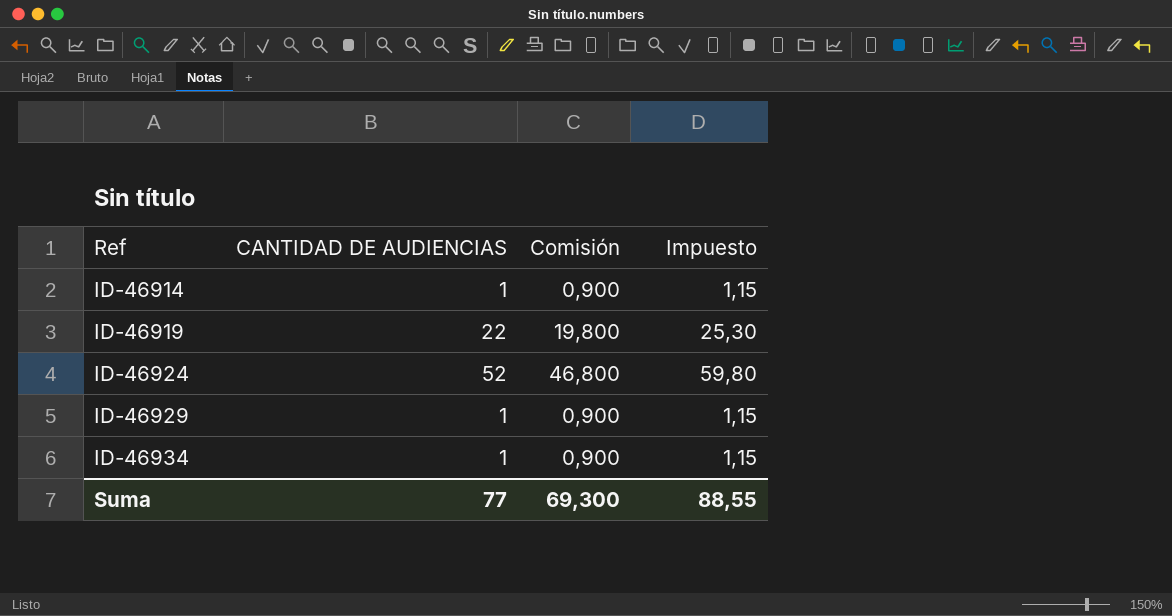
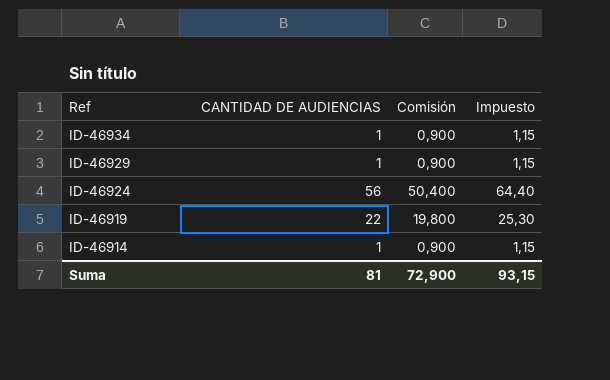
row order: Ref ascending -> Ref descending
ID-46924 | CANTIDAD DE AUDIENCIAS: 52 -> 56
ID-46924 | Comisión: 46,800 -> 50,400
ID-46924 | Impuesto: 59,80 -> 64,40
Suma | CANTIDAD DE AUDIENCIAS: 77 -> 81
Suma | Comisión: 69,300 -> 72,900
Suma | Impuesto: 88,55 -> 93,15

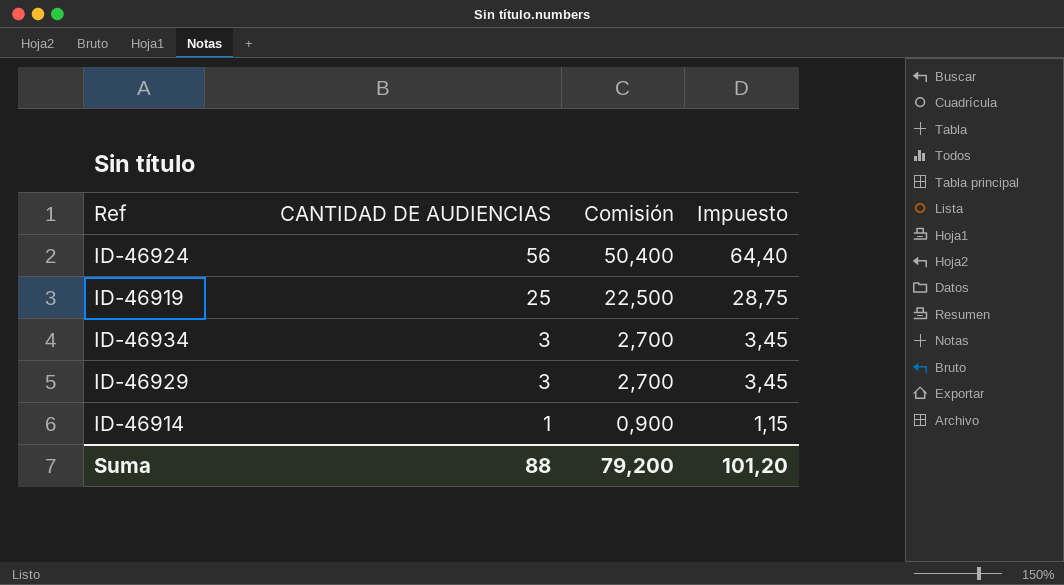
row order: Ref descending -> CANTIDAD DE AUDIENCIAS descending
ID-46919 | CANTIDAD DE AUDIENCIAS: 22 -> 25
ID-46919 | Comisión: 19,800 -> 22,500
ID-46919 | Impuesto: 25,30 -> 28,75
ID-46934 | CANTIDAD DE AUDIENCIAS: 1 -> 3
ID-46934 | Comisión: 0,900 -> 2,700
ID-46934 | Impuesto: 1,15 -> 3,45
ID-46929 | CANTIDAD DE AUDIENCIAS: 1 -> 3
ID-46929 | Comisión: 0,900 -> 2,700
ID-46929 | Impuesto: 1,15 -> 3,45
Suma | CANTIDAD DE AUDIENCIAS: 81 -> 88
Suma | Comisión: 72,900 -> 79,200
Suma | Impuesto: 93,15 -> 101,20

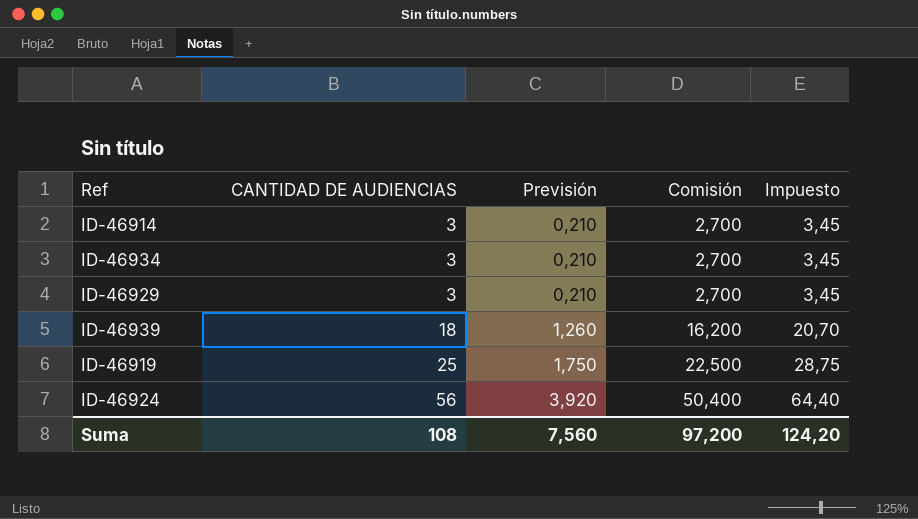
row order: CANTIDAD DE AUDIENCIAS descending -> CANTIDAD DE AUDIENCIAS ascending
column Previsión | formula: none -> [CANTIDAD DE AUDIENCIAS] * 0,07
ID-46914 | CANTIDAD DE AUDIENCIAS: 1 -> 3
ID-46914 | Comisión: 0,900 -> 2,700
ID-46914 | Impuesto: 1,15 -> 3,45
row ID-46939: none -> 18 | 1,260 | 16,200 | 20,70
Suma | CANTIDAD DE AUDIENCIAS: 88 -> 108
Suma | Comisión: 79,200 -> 97,200
Suma | Impuesto: 101,20 -> 124,20

